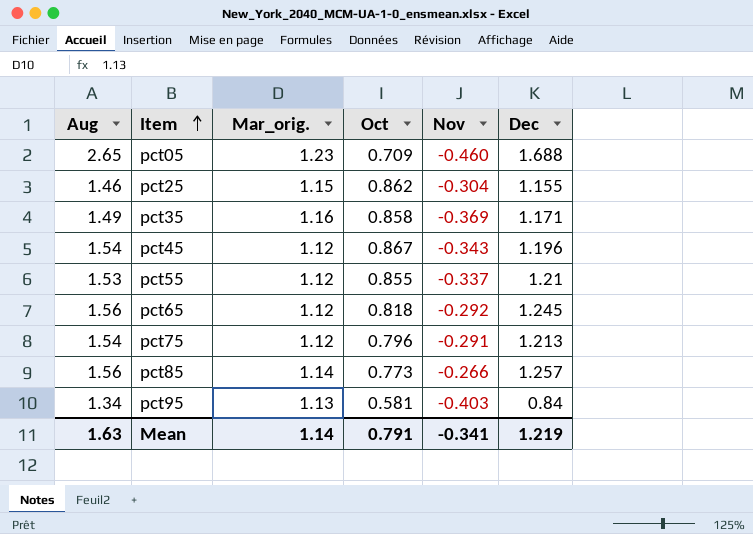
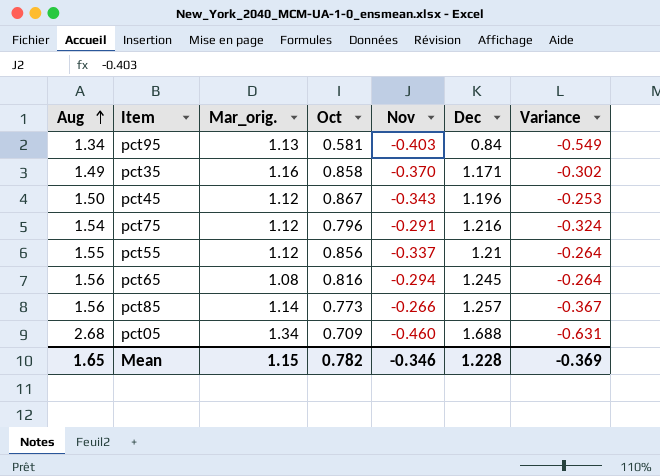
row order: Item ascending -> Aug ascending
column Variance | formula: none -> [Oct] - [Mar_orig.]
row pct25: 1.46 | 1.15 | 0.862 | -0.304 | 1.155 -> none
pct35 | Nov: -0.369 -> -0.370
pct45 | Aug: 1.54 -> 1.50
pct75 | Dec: 1.213 -> 1.216
pct55 | Aug: 1.53 -> 1.55
pct55 | Oct: 0.855 -> 0.856
pct65 | Mar_orig.: 1.12 -> 1.08
pct65 | Oct: 0.818 -> 0.816
pct65 | Nov: -0.292 -> -0.294
pct05 | Aug: 2.65 -> 2.68
pct05 | Mar_orig.: 1.23 -> 1.34
Mean | Aug: 1.63 -> 1.65
Mean | Mar_orig.: 1.14 -> 1.15
Mean | Oct: 0.791 -> 0.782
Mean | Nov: -0.341 -> -0.346
Mean | Dec: 1.219 -> 1.228

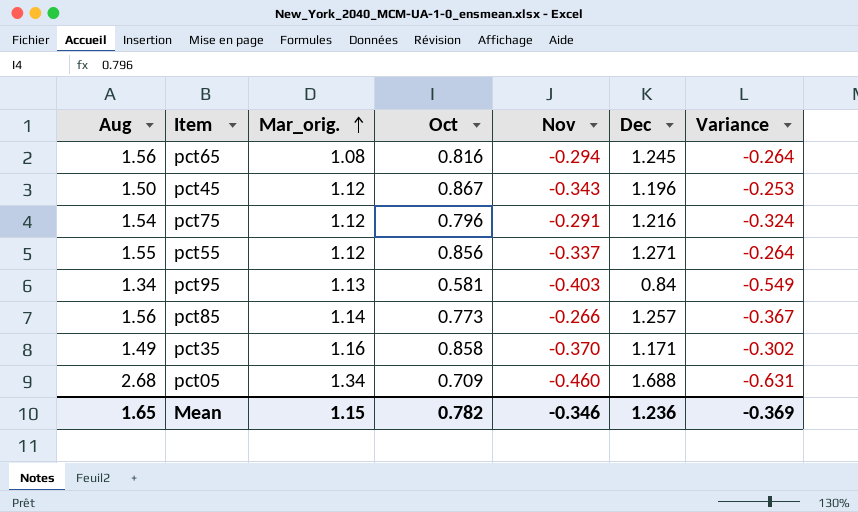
row order: Aug ascending -> Mar_orig. ascending
pct55 | Dec: 1.21 -> 1.271
Mean | Dec: 1.228 -> 1.236

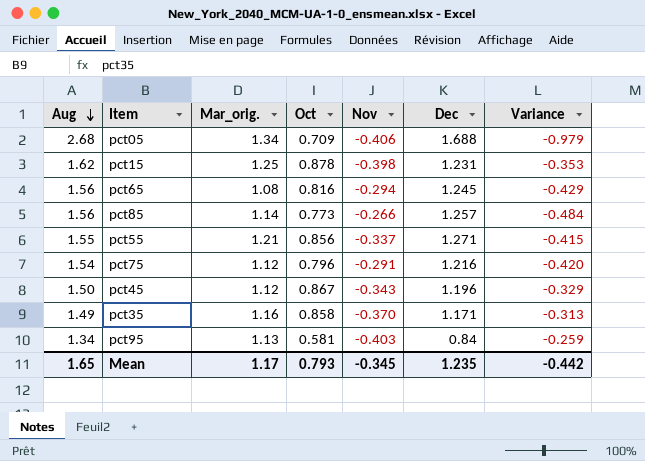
row order: Mar_orig. ascending -> Aug descending
column Variance | formula: [Oct] - [Mar_orig.] -> [Oct] - [Dec]
pct05 | Nov: -0.460 -> -0.406
row pct15: none -> 1.62 | 1.25 | 0.878 | -0.398 | 1.231 | -0.353
pct55 | Mar_orig.: 1.12 -> 1.21
Mean | Mar_orig.: 1.15 -> 1.17
Mean | Oct: 0.782 -> 0.793
Mean | Nov: -0.346 -> -0.345
Mean | Dec: 1.236 -> 1.235
Mean | Variance: -0.369 -> -0.442

